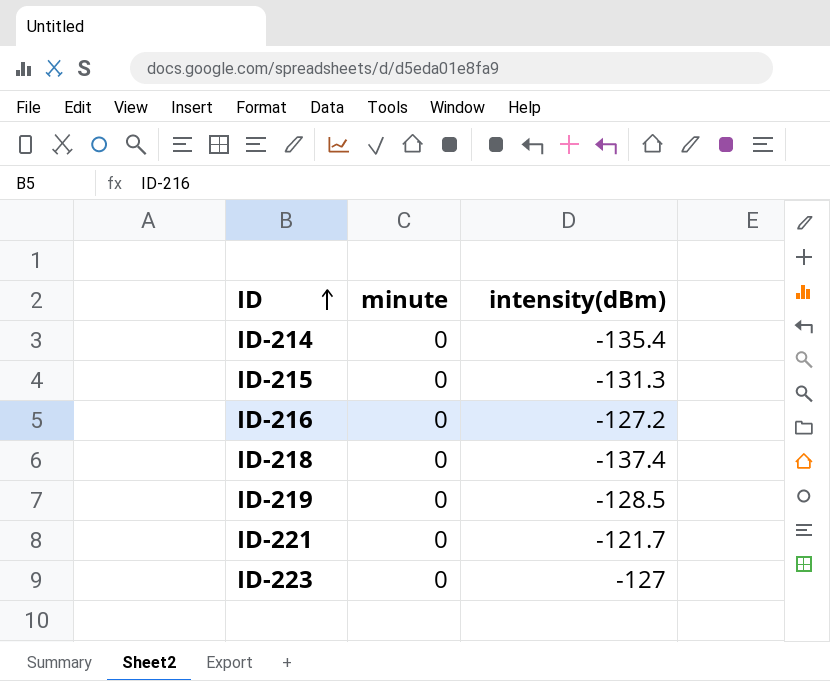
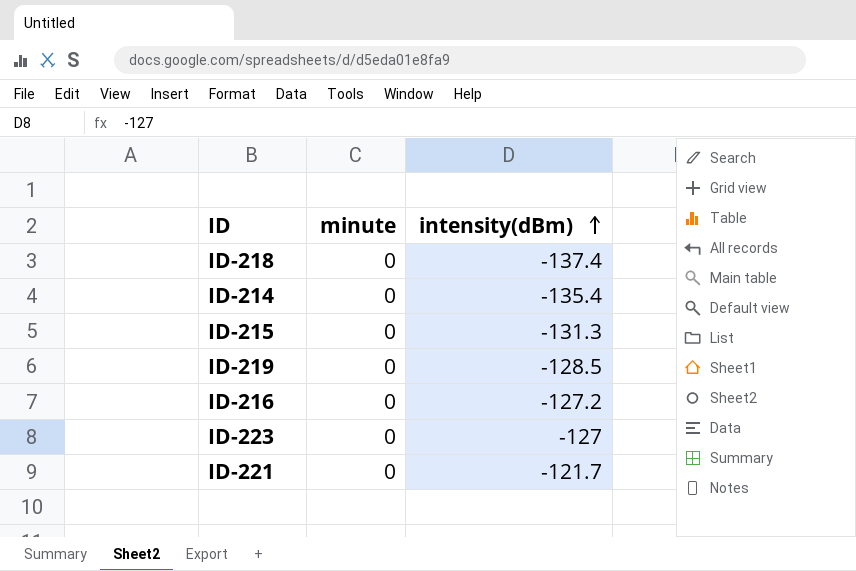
row order: ID ascending -> intensity(dBm) ascending

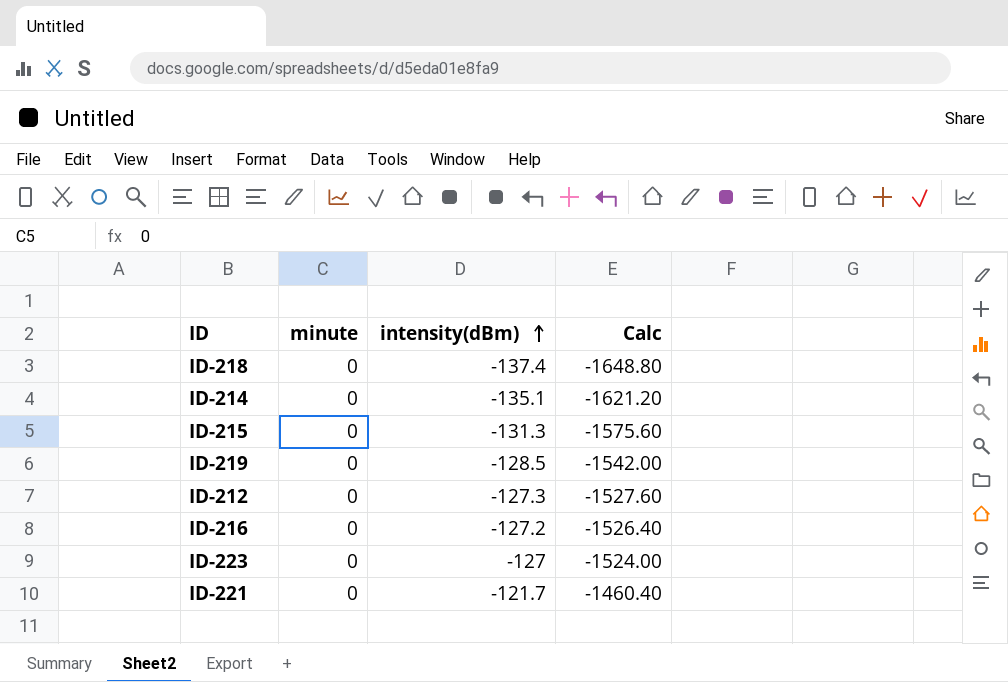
column Calc | formula: none -> [intensity(dBm)] * 12
ID-214 | intensity(dBm): -135.4 -> -135.1
row ID-212: none -> 0 | -127.3 | -1527.60

